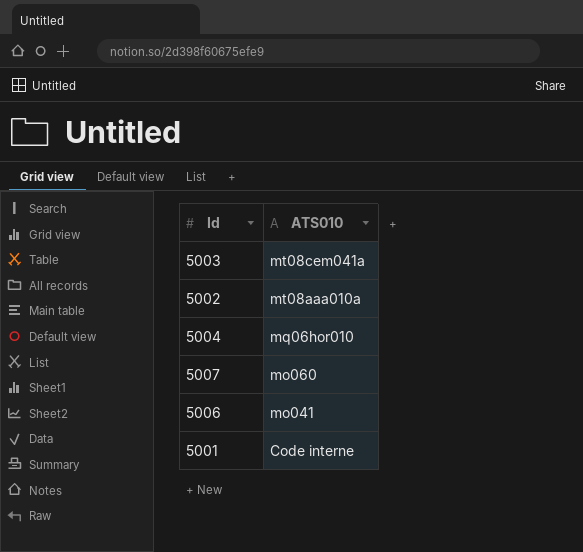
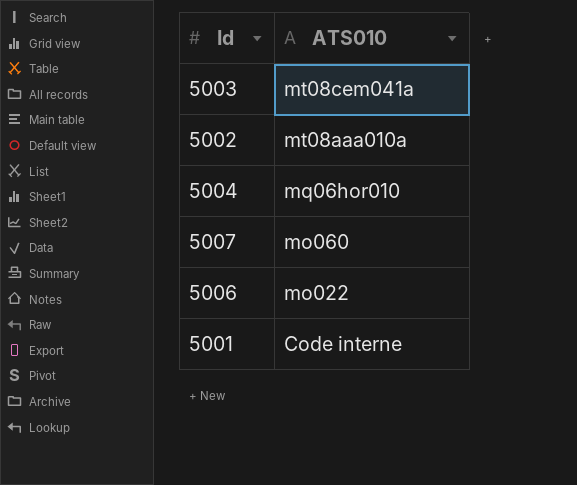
5006 | ATS010: mo041 -> mo022

